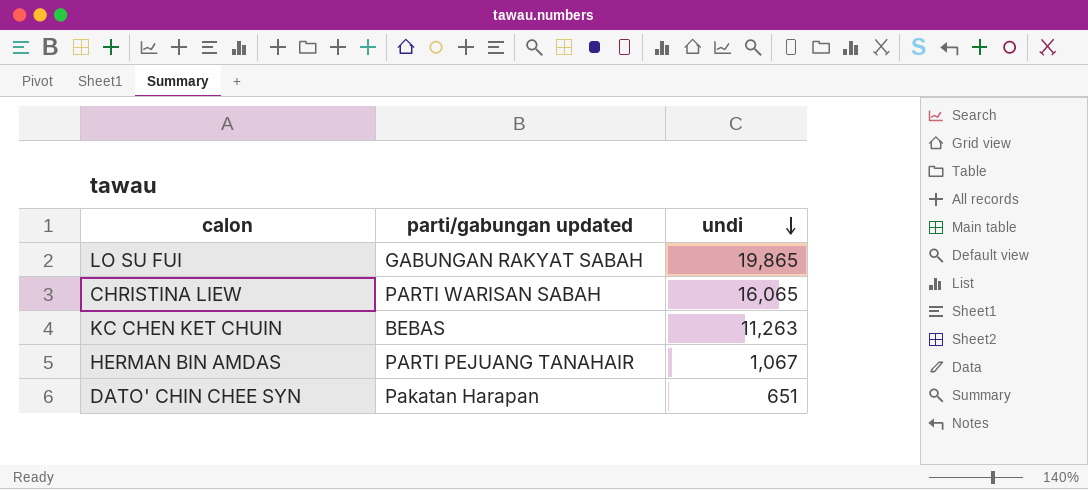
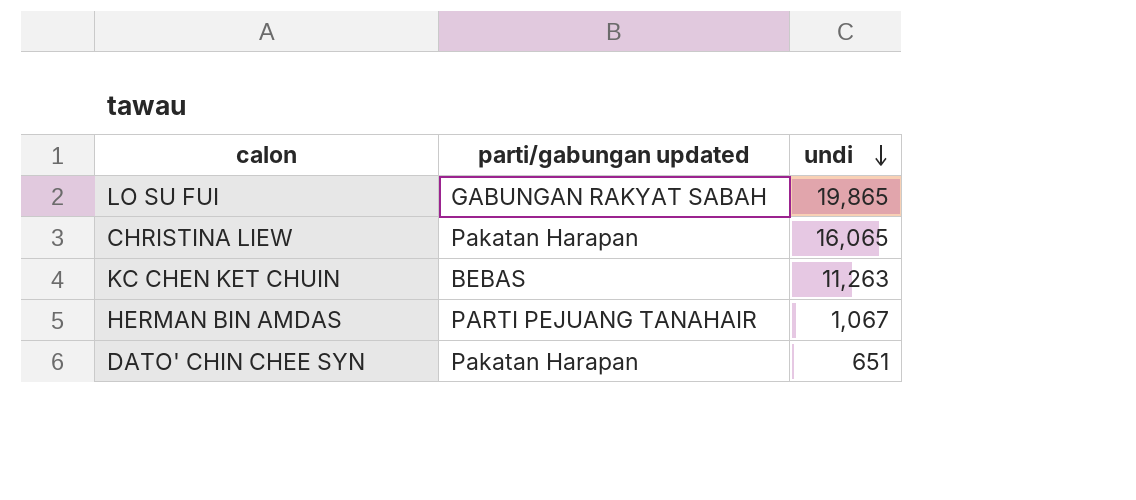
CHRISTINA LIEW | parti/gabungan updated: PARTI WARISAN SABAH -> Pakatan Harapan

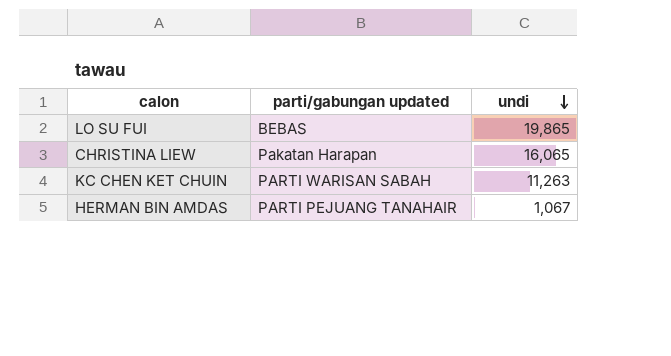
row DATO' CHIN CHEE SYN: Pakatan Harapan | 651 -> none
LO SU FUI | parti/gabungan updated: GABUNGAN RAKYAT SABAH -> BEBAS
KC CHEN KET CHUIN | parti/gabungan updated: BEBAS -> PARTI WARISAN SABAH

